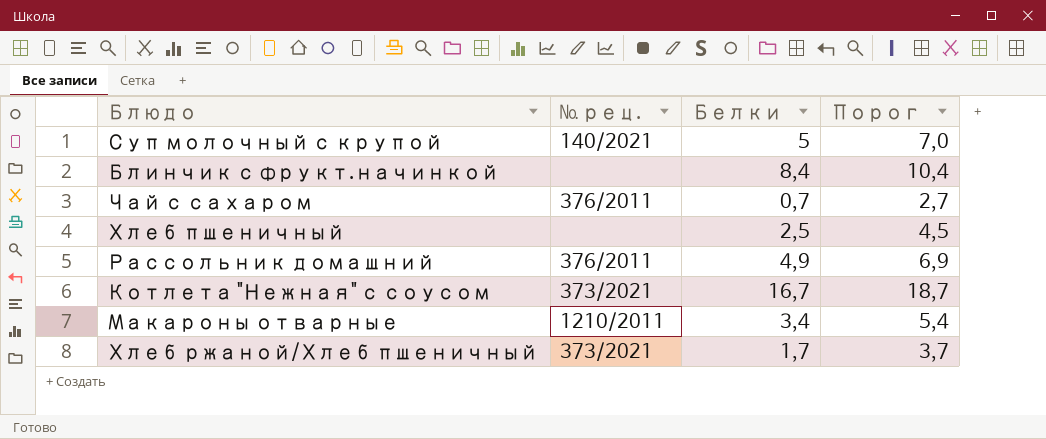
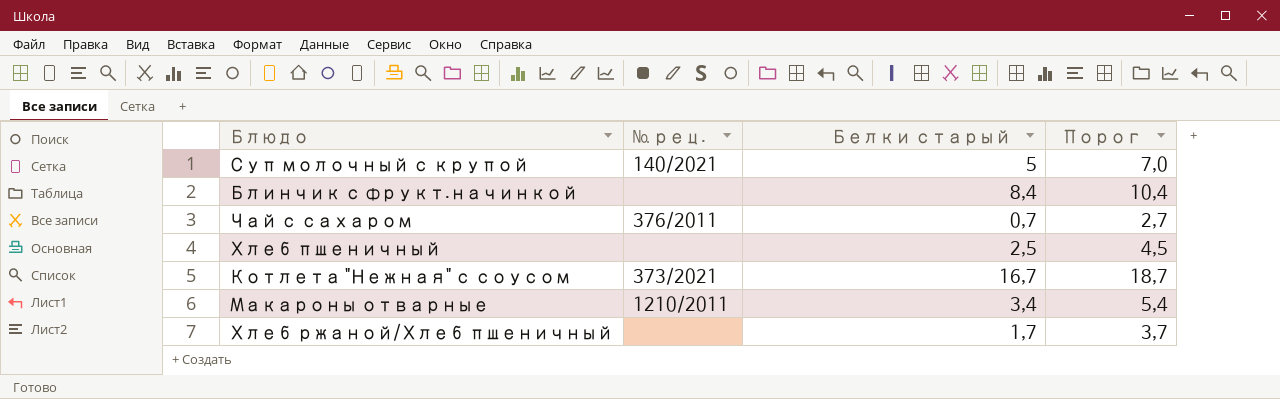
column name: Белки -> Белки старый
row Рассольник домашний: 376/2011 | 4,9 | 6,9 -> none
Хлеб ржаной/Хлеб пшеничный | № рец.: 373/2021 -> none

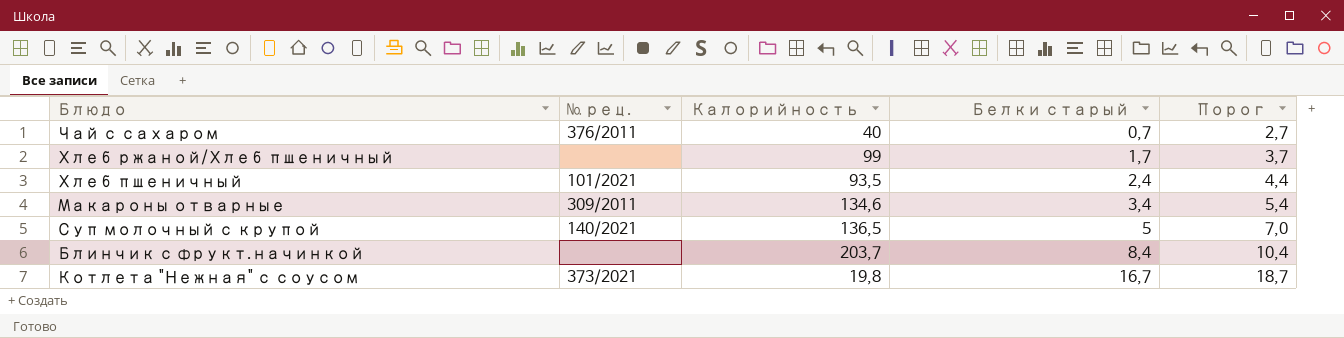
row order: none -> Белки старый ascending
column Калорийность | position: none -> 3
Хлеб пшеничный | № рец.: none -> 101/2021
Хлеб пшеничный | Белки старый: 2,5 -> 2,4
Хлеб пшеничный | Порог: 4,5 -> 4,4
Макароны отварные | № рец.: 1210/2011 -> 309/2011

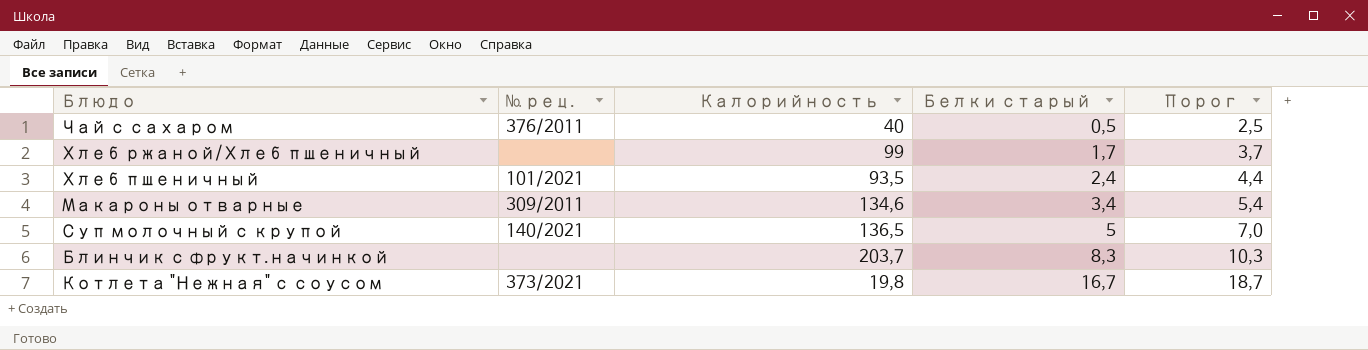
Чай с сахаром | Белки старый: 0,7 -> 0,5
Чай с сахаром | Порог: 2,7 -> 2,5
Блинчик с фрукт.начинкой | Белки старый: 8,4 -> 8,3
Блинчик с фрукт.начинкой | Порог: 10,4 -> 10,3

